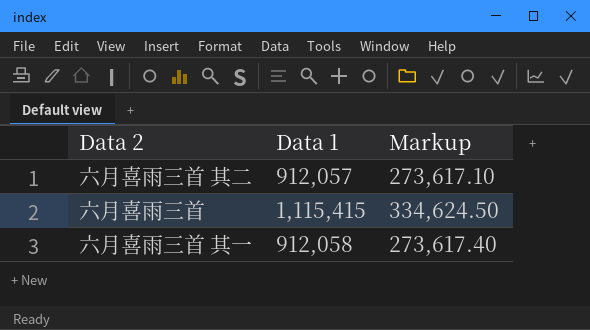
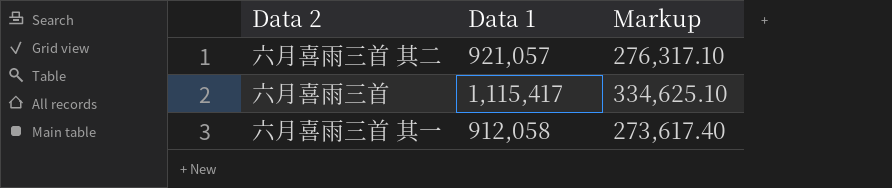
六月喜雨三首 其二 | Data 1: 912,057 -> 921,057
六月喜雨三首 其二 | Markup: 273,617.10 -> 276,317.10
六月喜雨三首 | Data 1: 1,115,415 -> 1,115,417
六月喜雨三首 | Markup: 334,624.50 -> 334,625.10

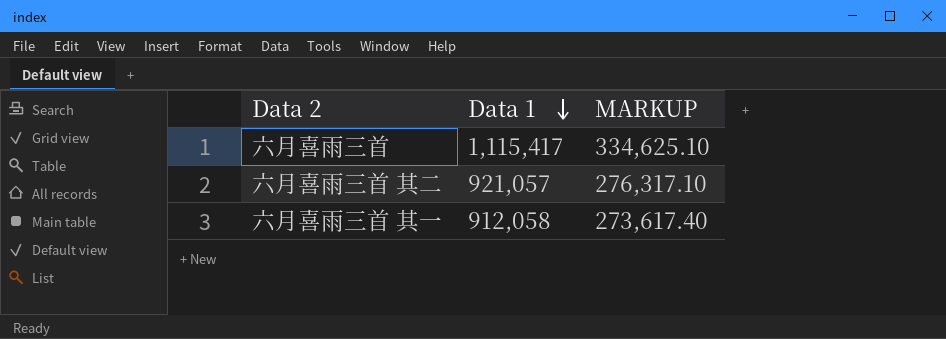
row order: none -> Data 1 descending
column name: Markup -> MARKUP

